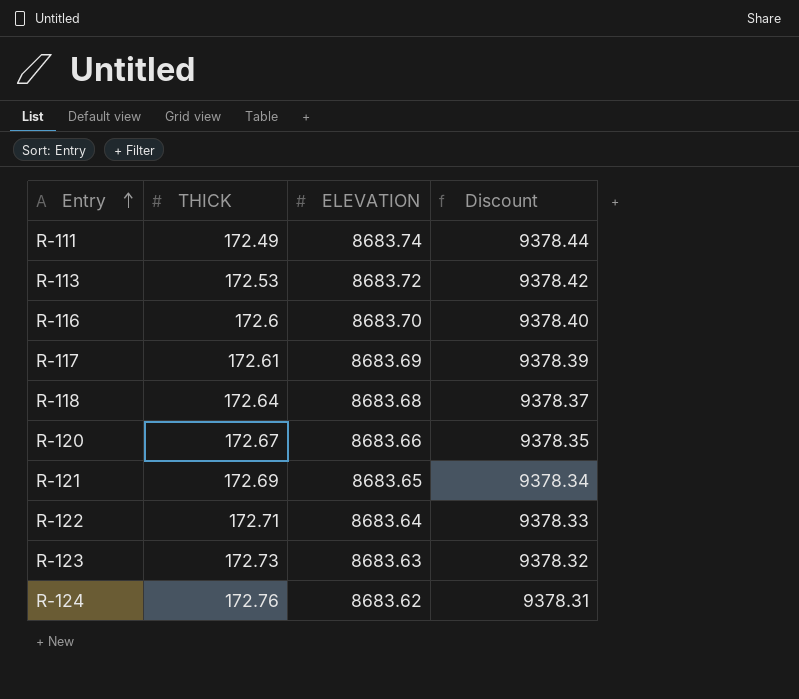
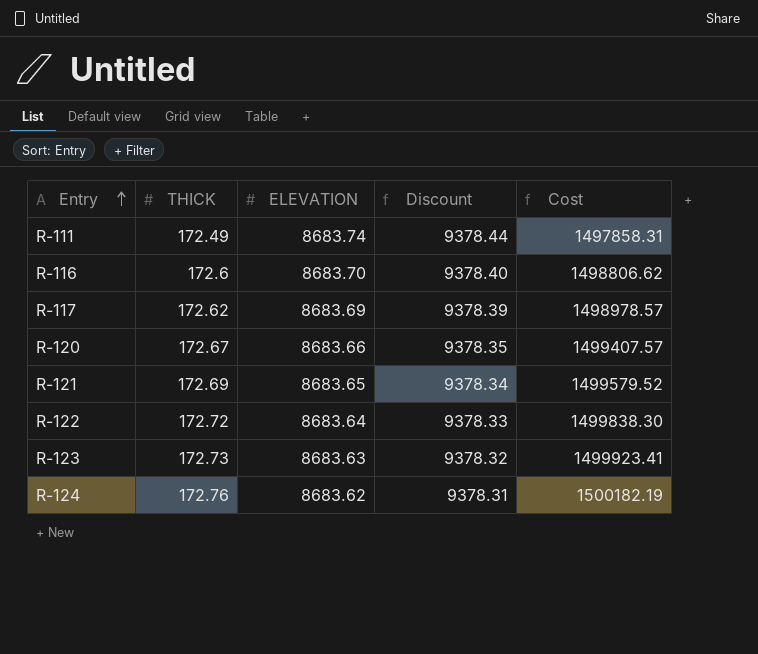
column Cost | formula: none -> [THICK] * [ELEVATION]
row R-113: 172.53 | 8683.72 | 9378.42 -> none
row R-118: 172.64 | 8683.68 | 9378.37 -> none
R-117 | THICK: 172.61 -> 172.62
R-122 | THICK: 172.71 -> 172.72

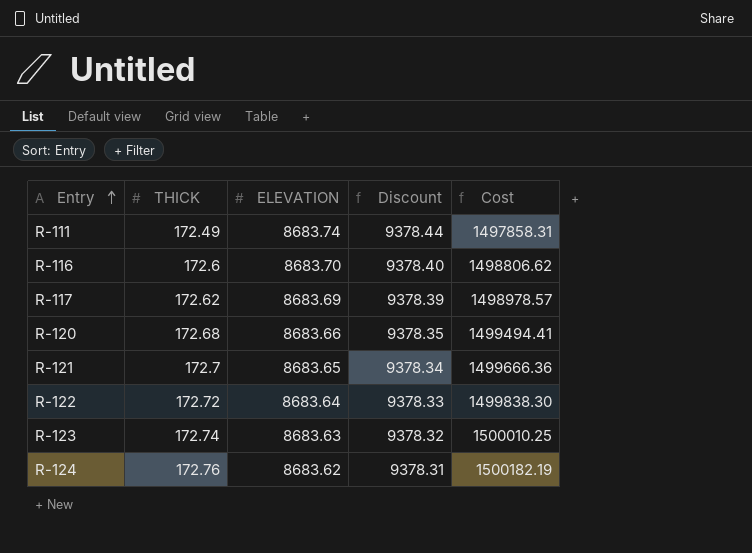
R-120 | THICK: 172.67 -> 172.68
R-120 | Cost: 1499407.57 -> 1499494.41
R-121 | THICK: 172.69 -> 172.7
R-121 | Cost: 1499579.52 -> 1499666.36
R-123 | THICK: 172.73 -> 172.74
R-123 | Cost: 1499923.41 -> 1500010.25

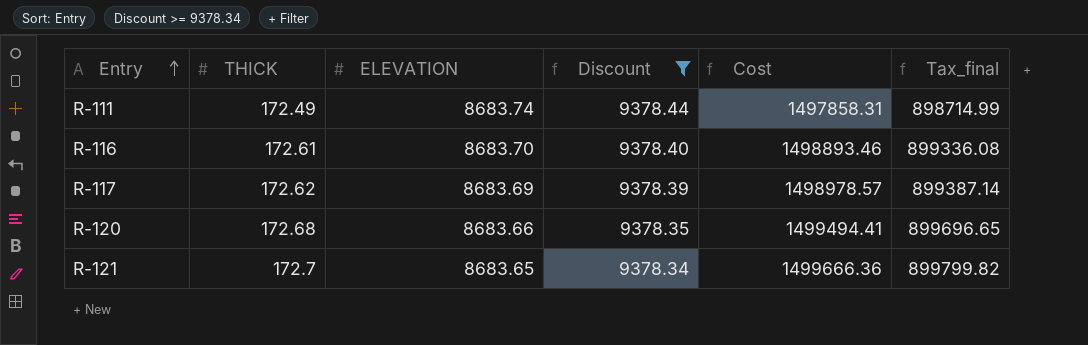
filter: none -> Discount >= 9378.34
column Tax_final | formula: none -> [Cost] * 0.6
R-116 | THICK: 172.6 -> 172.61
R-116 | Cost: 1498806.62 -> 1498893.46

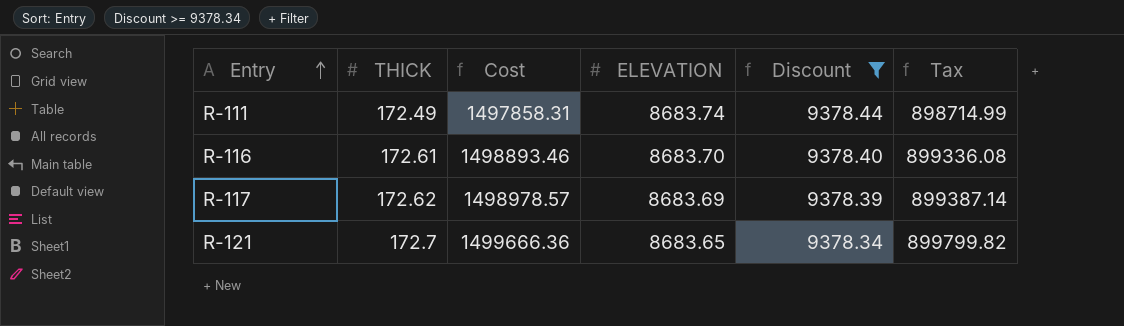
column Cost | position: 5 -> 3
column name: Tax_final -> Tax
row R-120: 172.68 | 8683.66 | 9378.35 | 1499494.41 | 899696.65 -> none

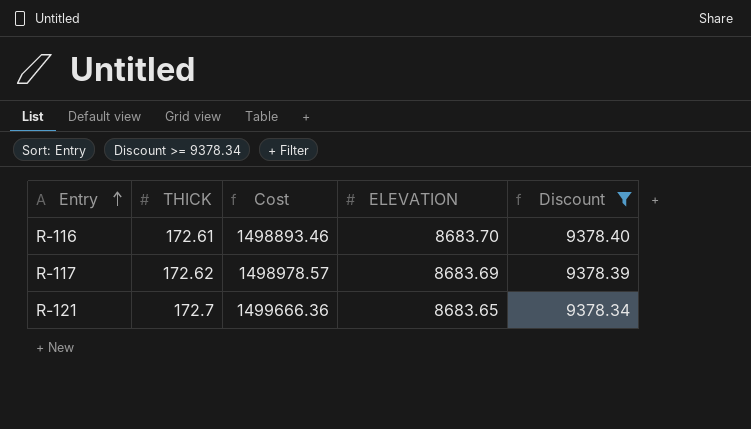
column Tax | formula: [Cost] * 0.6 -> none
row R-111: 172.49 | 1497858.31 | 8683.74 | 9378.44 | 898714.99 -> none

